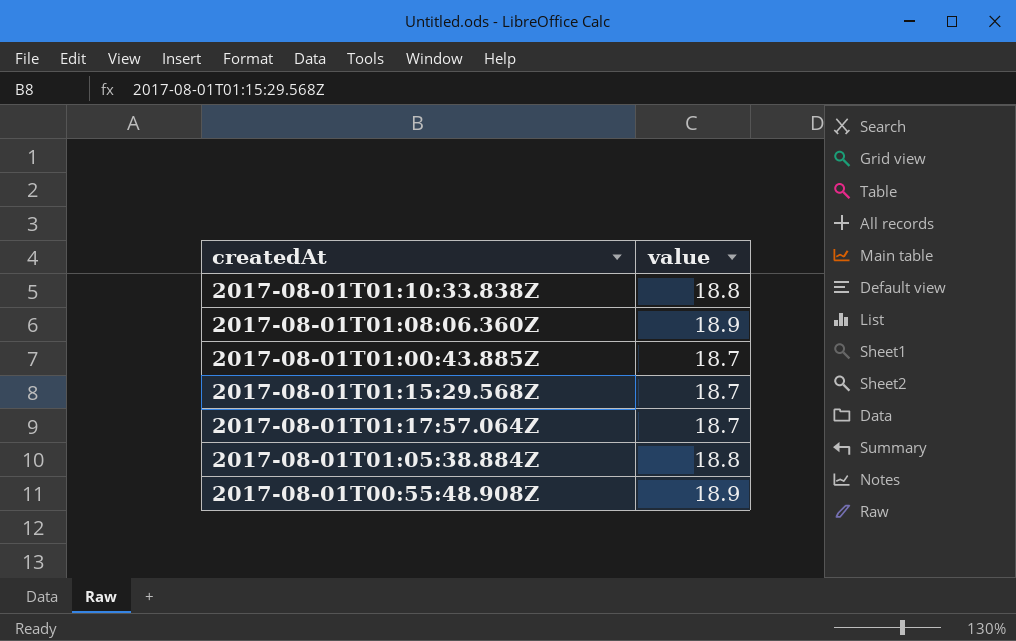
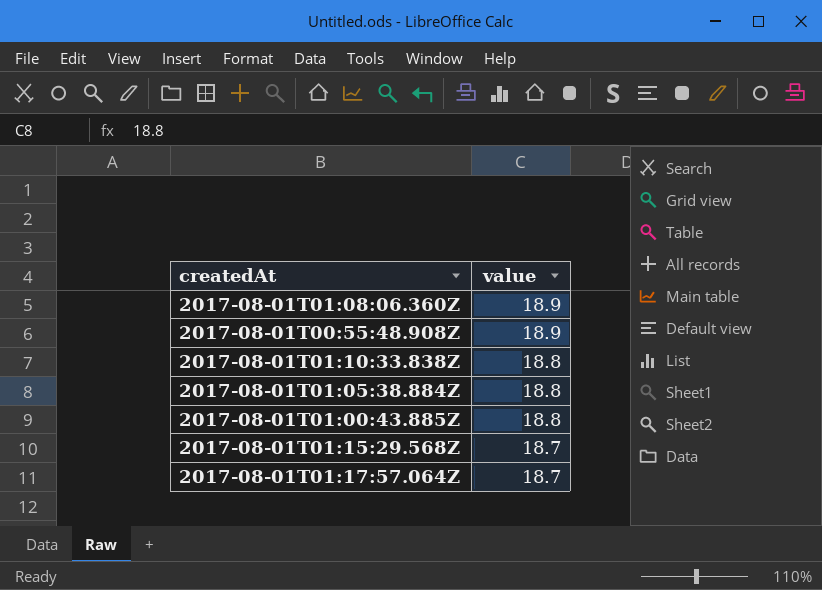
row order: none -> value descending
2017-08-01T01:00:43.885Z | value: 18.7 -> 18.8

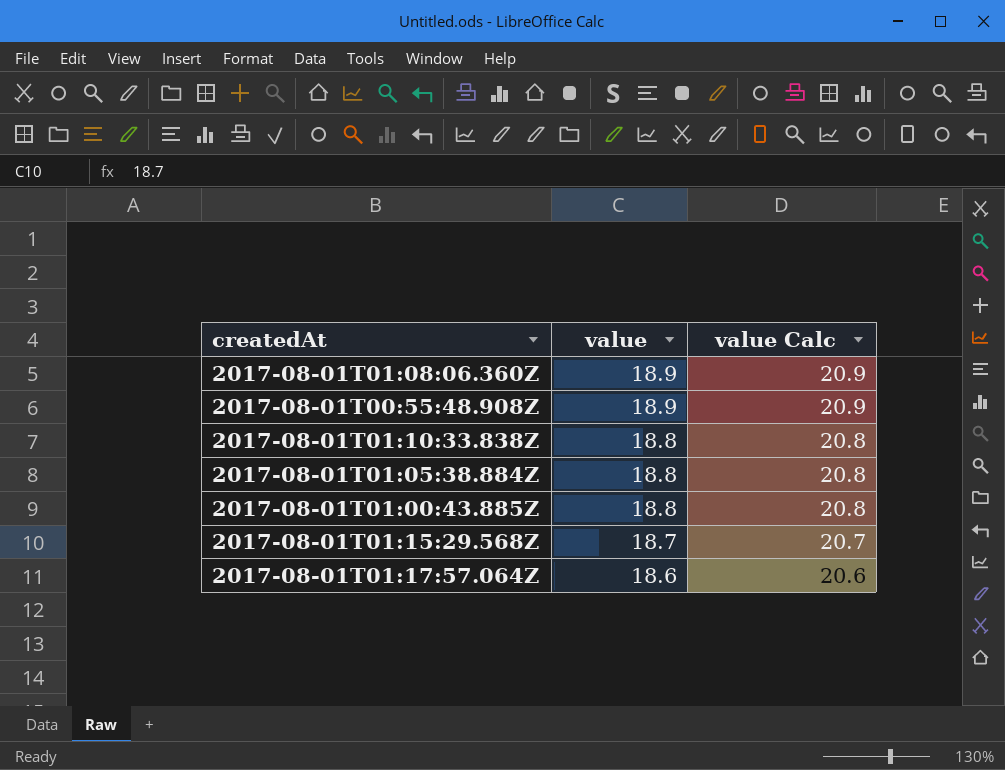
column value Calc | formula: none -> [value] + 2
2017-08-01T01:17:57.064Z | value: 18.7 -> 18.6

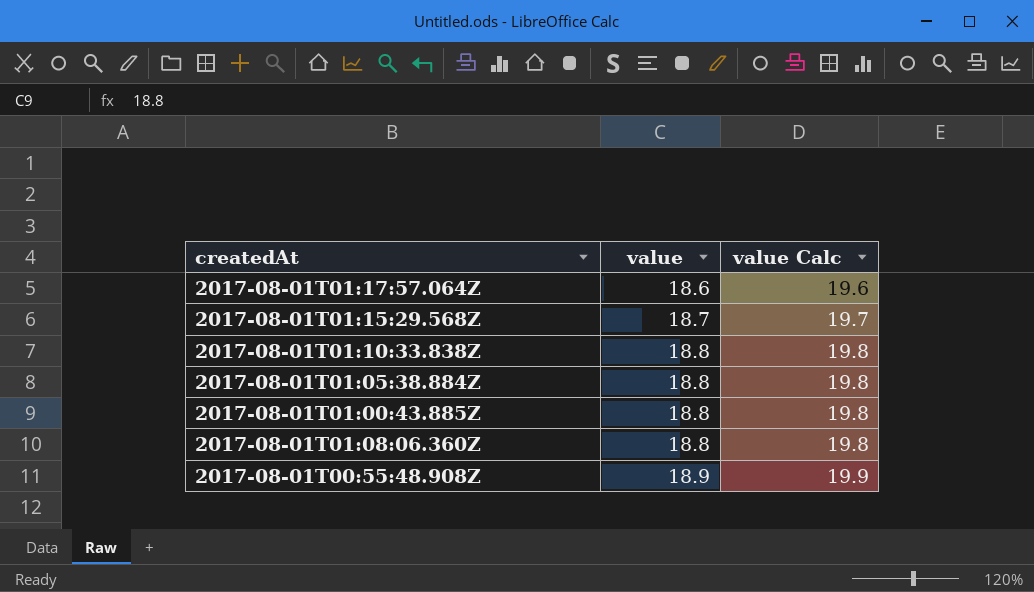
row order: value descending -> value ascending
column value Calc | formula: [value] + 2 -> [value] + 1
2017-08-01T01:08:06.360Z | value: 18.9 -> 18.8

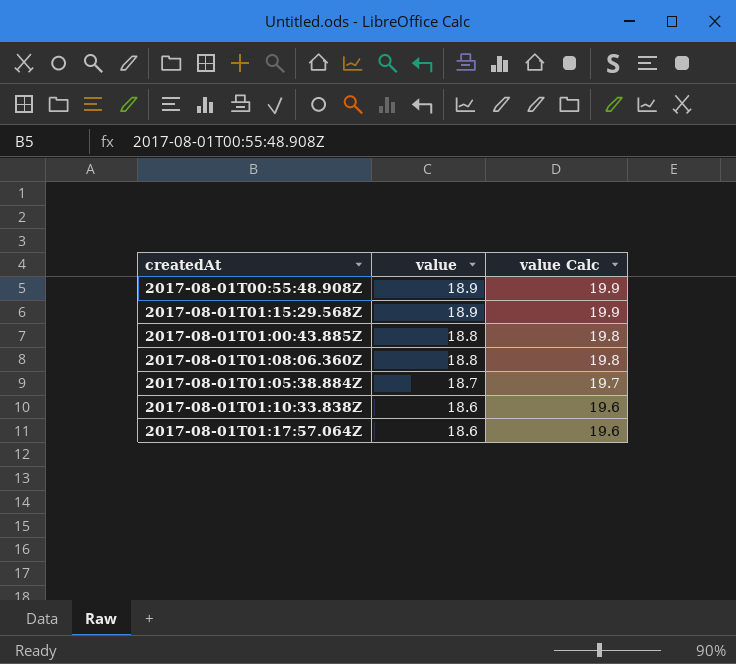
row order: value ascending -> value descending
2017-08-01T01:15:29.568Z | value: 18.7 -> 18.9
2017-08-01T01:15:29.568Z | value Calc: 19.7 -> 19.9
2017-08-01T01:05:38.884Z | value: 18.8 -> 18.7
2017-08-01T01:05:38.884Z | value Calc: 19.8 -> 19.7
2017-08-01T01:10:33.838Z | value: 18.8 -> 18.6
2017-08-01T01:10:33.838Z | value Calc: 19.8 -> 19.6

